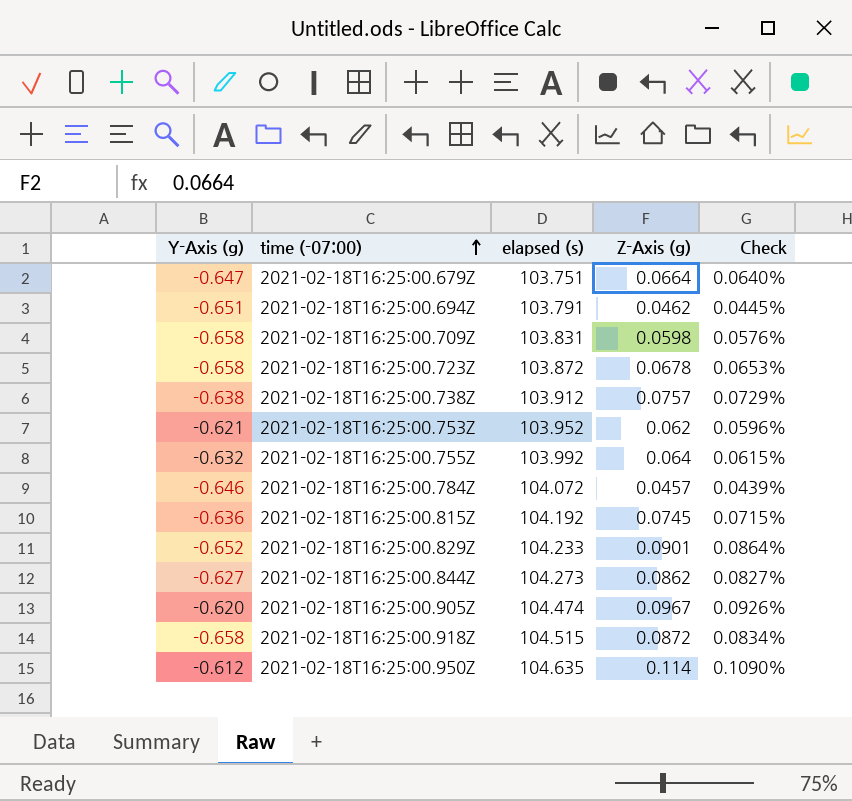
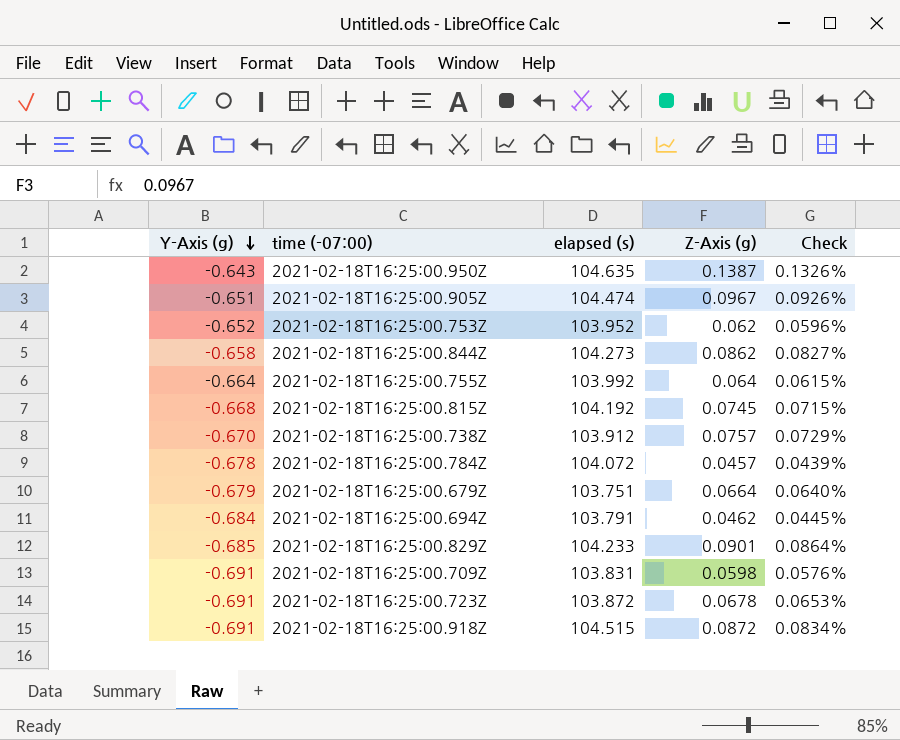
row order: time (-07:00) ascending -> Y-Axis (g) descending
2021-02-18T16:25:00.950Z | Y-Axis (g): -0.612 -> -0.643
2021-02-18T16:25:00.950Z | Z-Axis (g): 0.114 -> 0.1387
2021-02-18T16:25:00.950Z | Check: 0.1090% -> 0.1326%
2021-02-18T16:25:00.905Z | Y-Axis (g): -0.620 -> -0.651
2021-02-18T16:25:00.753Z | Y-Axis (g): -0.621 -> -0.652
2021-02-18T16:25:00.844Z | Y-Axis (g): -0.627 -> -0.658
2021-02-18T16:25:00.755Z | Y-Axis (g): -0.632 -> -0.664
2021-02-18T16:25:00.815Z | Y-Axis (g): -0.636 -> -0.668
2021-02-18T16:25:00.738Z | Y-Axis (g): -0.638 -> -0.670
2021-02-18T16:25:00.784Z | Y-Axis (g): -0.646 -> -0.678
2021-02-18T16:25:00.679Z | Y-Axis (g): -0.647 -> -0.679
2021-02-18T16:25:00.694Z | Y-Axis (g): -0.651 -> -0.684
2021-02-18T16:25:00.829Z | Y-Axis (g): -0.652 -> -0.685
2021-02-18T16:25:00.709Z | Y-Axis (g): -0.658 -> -0.691
2021-02-18T16:25:00.723Z | Y-Axis (g): -0.658 -> -0.691
2021-02-18T16:25:00.918Z | Y-Axis (g): -0.658 -> -0.691

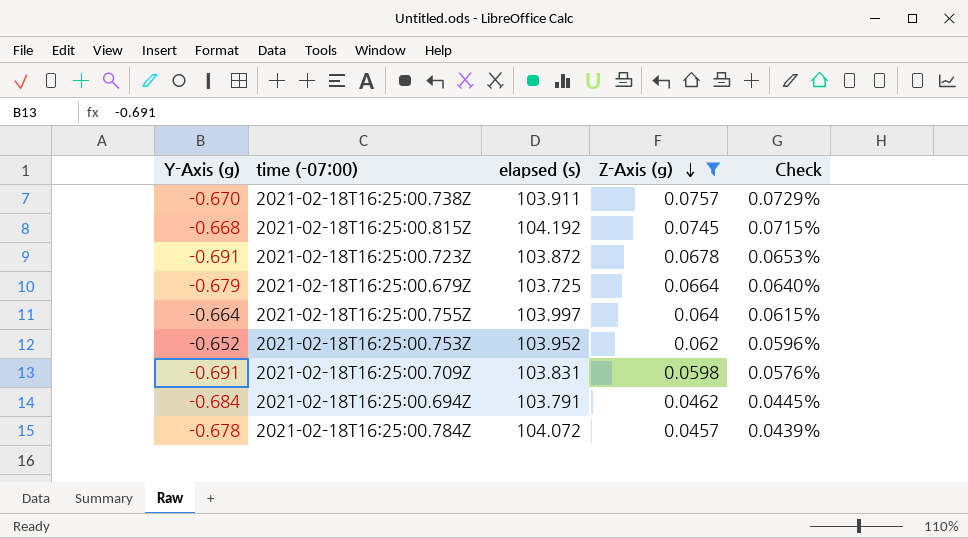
filter: none -> Z-Axis (g) <= 0.0757
row order: Y-Axis (g) descending -> Z-Axis (g) descending
2021-02-18T16:25:00.738Z | elapsed (s): 103.912 -> 103.911
2021-02-18T16:25:00.679Z | elapsed (s): 103.751 -> 103.725
2021-02-18T16:25:00.755Z | elapsed (s): 103.992 -> 103.997

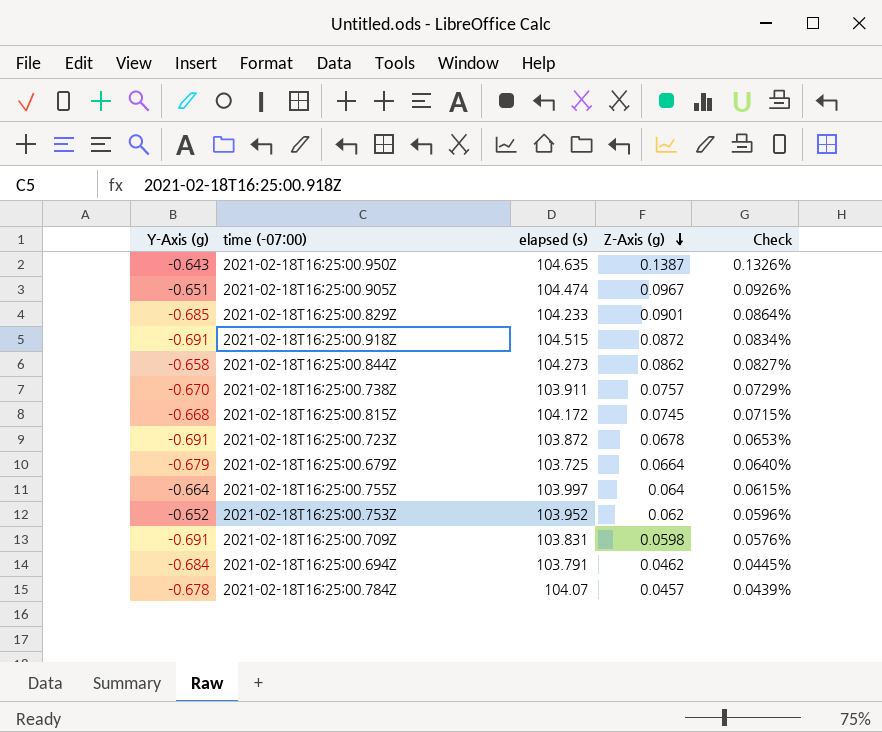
filter: Z-Axis (g) <= 0.0757 -> none
2021-02-18T16:25:00.815Z | elapsed (s): 104.192 -> 104.172
2021-02-18T16:25:00.784Z | elapsed (s): 104.072 -> 104.07

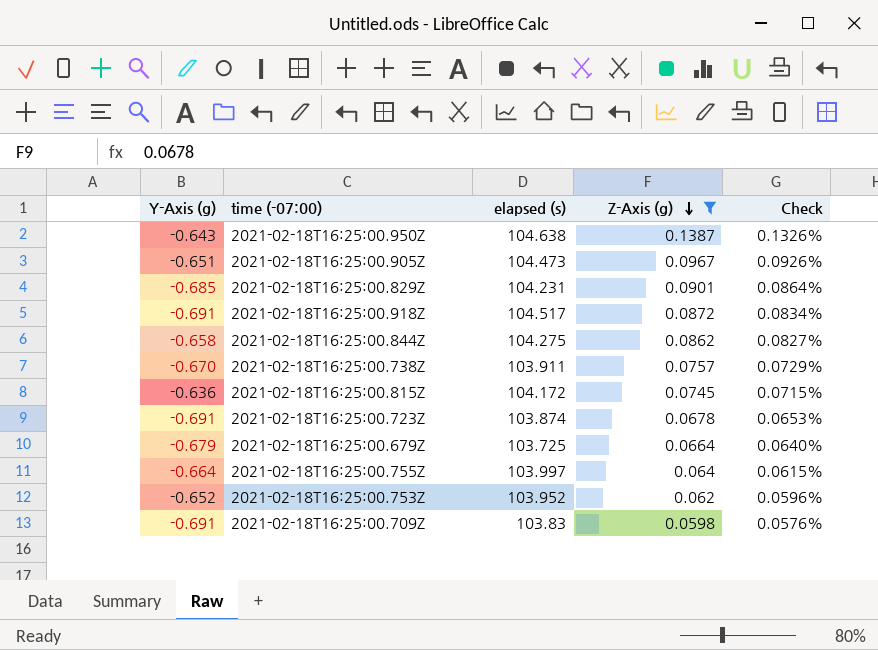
filter: none -> Z-Axis (g) >= 0.0598
2021-02-18T16:25:00.950Z | elapsed (s): 104.635 -> 104.638
2021-02-18T16:25:00.905Z | elapsed (s): 104.474 -> 104.473
2021-02-18T16:25:00.829Z | elapsed (s): 104.233 -> 104.231
2021-02-18T16:25:00.918Z | elapsed (s): 104.515 -> 104.517
2021-02-18T16:25:00.844Z | elapsed (s): 104.273 -> 104.275
2021-02-18T16:25:00.815Z | Y-Axis (g): -0.668 -> -0.636
2021-02-18T16:25:00.723Z | elapsed (s): 103.872 -> 103.874
2021-02-18T16:25:00.709Z | elapsed (s): 103.831 -> 103.83

